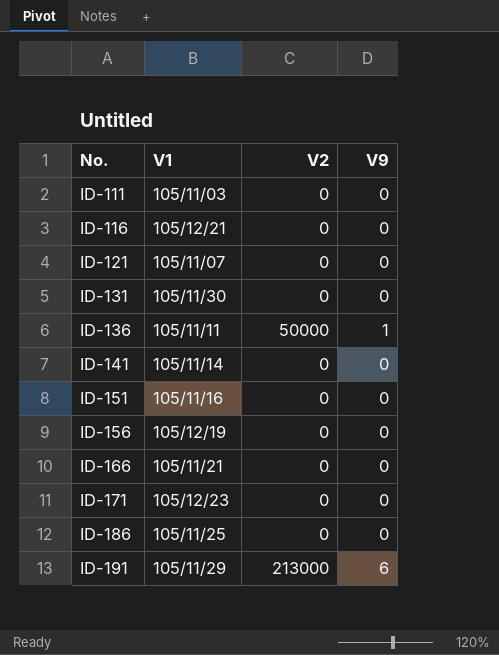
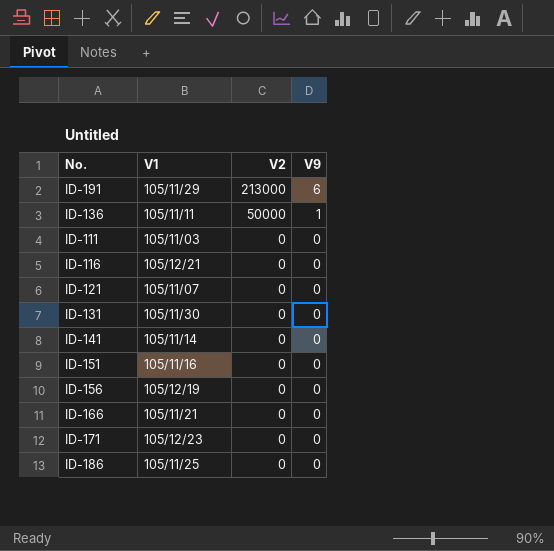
row order: No. ascending -> V2 descending

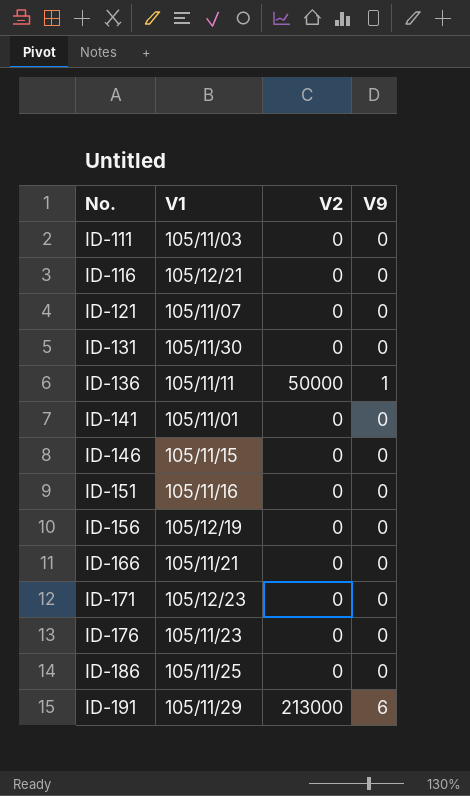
row order: V2 descending -> No. ascending
ID-141 | V1: 105/11/14 -> 105/11/01
row ID-146: none -> 105/11/15 | 0 | 0
row ID-176: none -> 105/11/23 | 0 | 0

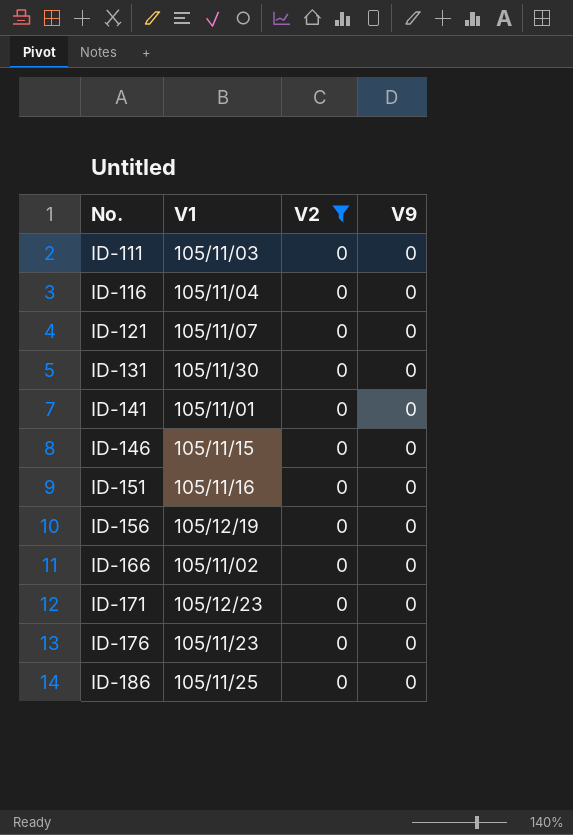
filter: none -> V2 = 0
ID-116 | V1: 105/12/21 -> 105/11/04
ID-166 | V1: 105/11/21 -> 105/11/02

